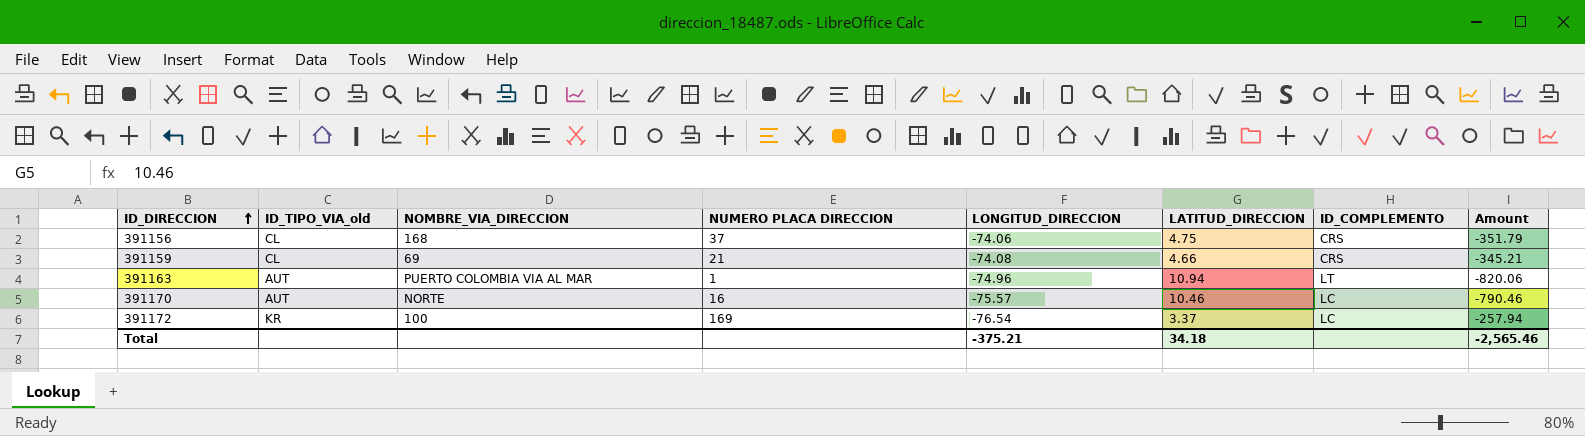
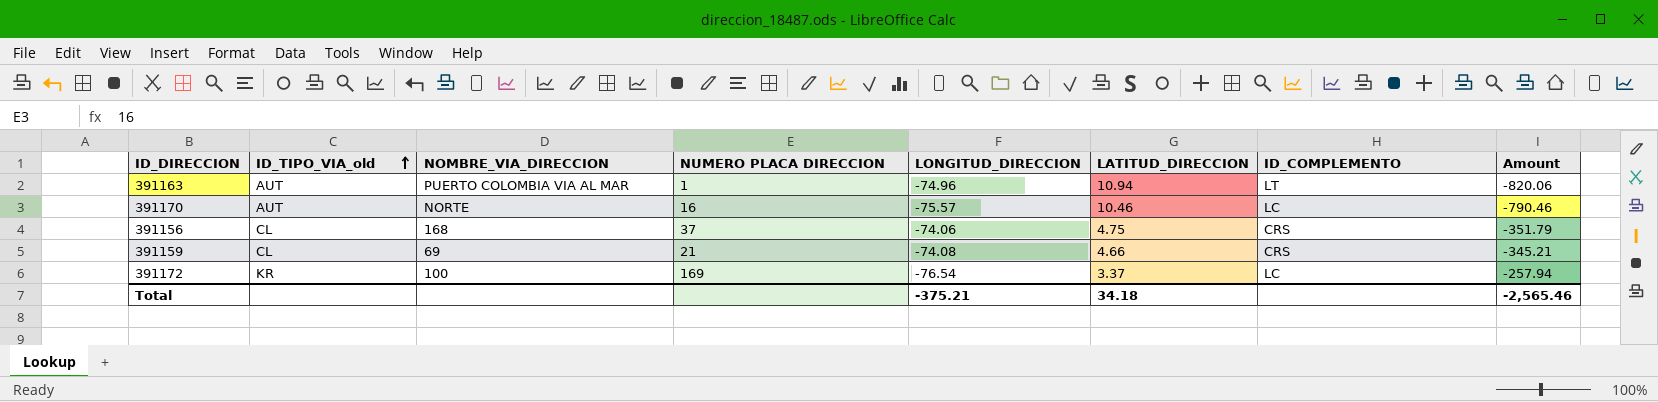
row order: ID_DIRECCION ascending -> ID_TIPO_VIA_old ascending

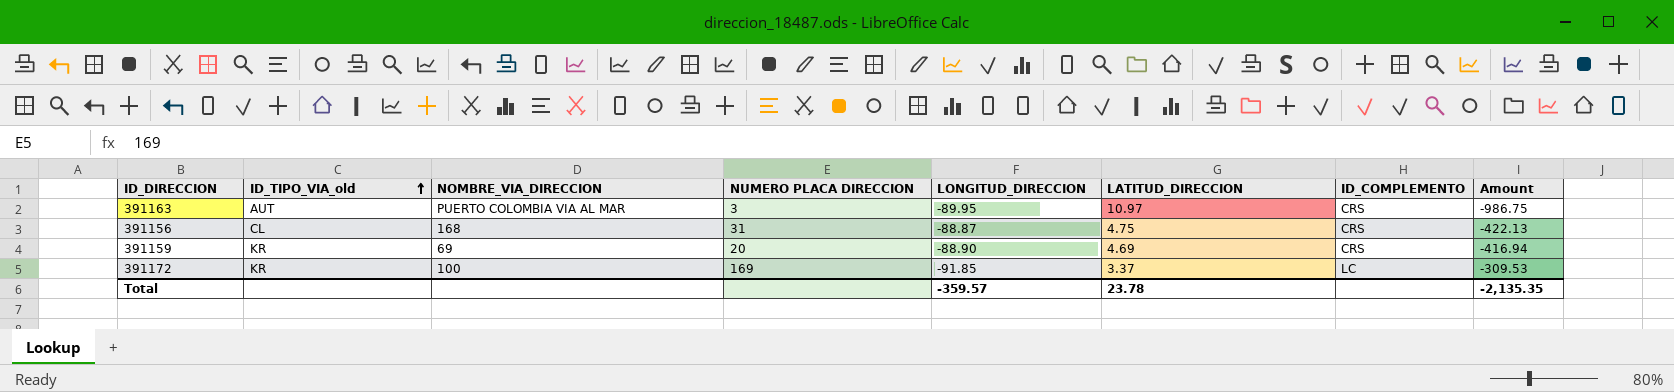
row 391170: AUT | NORTE | 16 | -75.57 | 10.46 | LC | -790.46 -> none
391163 | NUMERO PLACA DIRECCION: 1 -> 3
391163 | LONGITUD_DIRECCION: -74.96 -> -89.95
391163 | LATITUD_DIRECCION: 10.94 -> 10.97
391163 | ID_COMPLEMENTO: LT -> CRS
391163 | Amount: -820.06 -> -986.75
391156 | NUMERO PLACA DIRECCION: 37 -> 31
391156 | LONGITUD_DIRECCION: -74.06 -> -88.87
391156 | Amount: -351.79 -> -422.13
391159 | ID_TIPO_VIA_old: CL -> KR
391159 | NUMERO PLACA DIRECCION: 21 -> 20
391159 | LONGITUD_DIRECCION: -74.08 -> -88.90
391159 | LATITUD_DIRECCION: 4.66 -> 4.69
391159 | Amount: -345.21 -> -416.94
391172 | LONGITUD_DIRECCION: -76.54 -> -91.85
391172 | Amount: -257.94 -> -309.53
Total | LONGITUD_DIRECCION: -375.21 -> -359.57
Total | LATITUD_DIRECCION: 34.18 -> 23.78
Total | Amount: -2,565.46 -> -2,135.35

